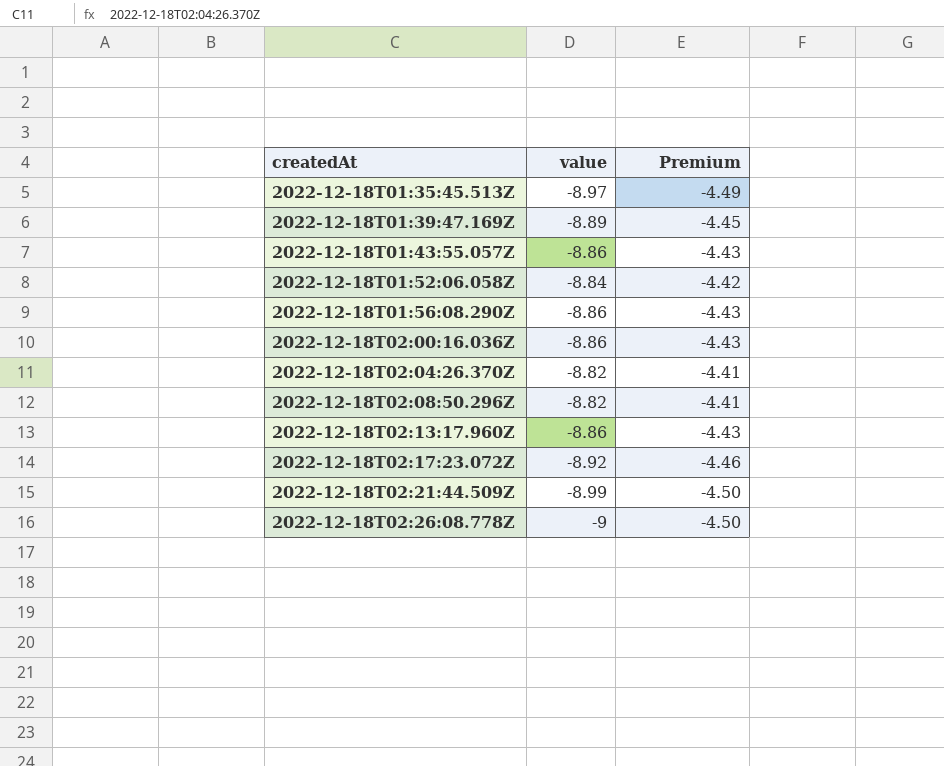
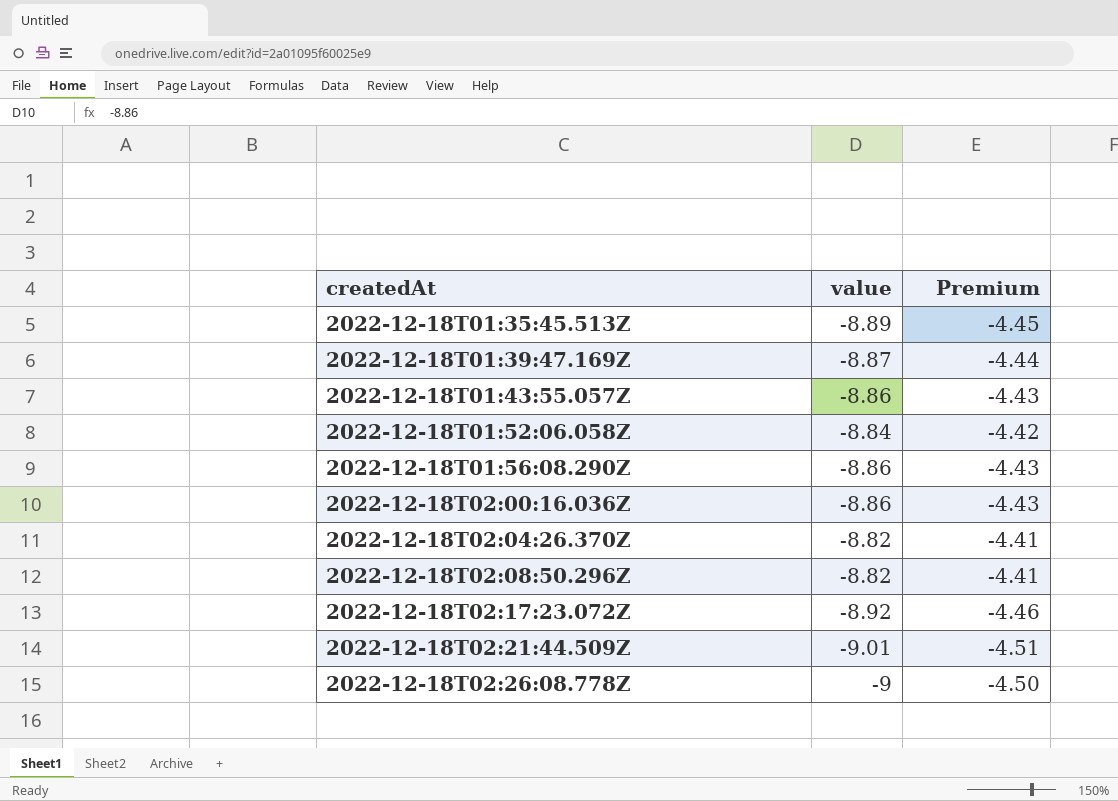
row 2022-12-18T02:13:17.960Z: -8.86 | -4.43 -> none
2022-12-18T01:35:45.513Z | value: -8.97 -> -8.89
2022-12-18T01:35:45.513Z | Premium: -4.49 -> -4.45
2022-12-18T01:39:47.169Z | value: -8.89 -> -8.87
2022-12-18T01:39:47.169Z | Premium: -4.45 -> -4.44
2022-12-18T02:21:44.509Z | value: -8.99 -> -9.01
2022-12-18T02:21:44.509Z | Premium: -4.50 -> -4.51

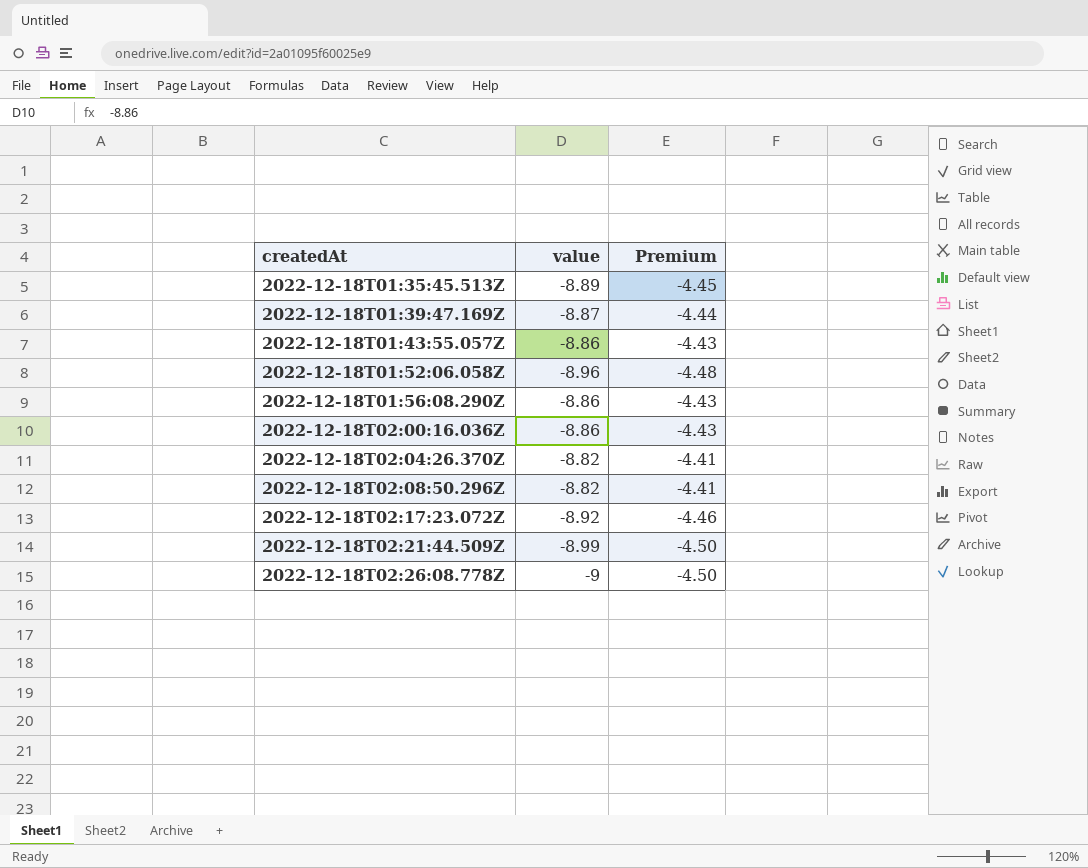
2022-12-18T01:52:06.058Z | value: -8.84 -> -8.96
2022-12-18T01:52:06.058Z | Premium: -4.42 -> -4.48
2022-12-18T02:21:44.509Z | value: -9.01 -> -8.99
2022-12-18T02:21:44.509Z | Premium: -4.51 -> -4.50

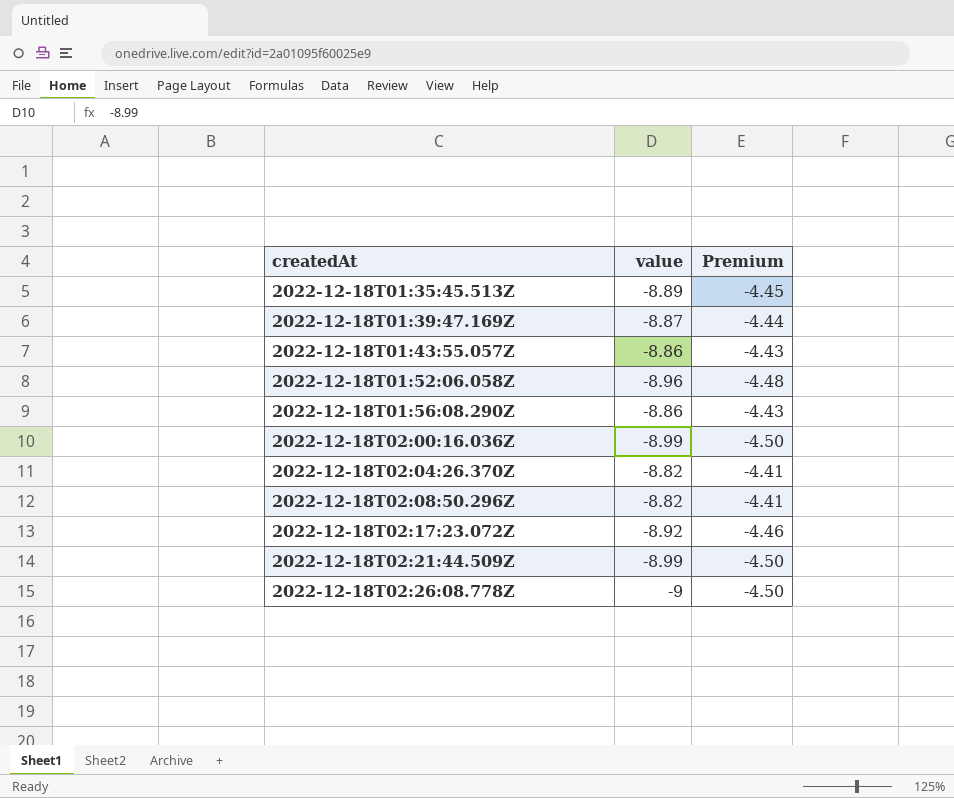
2022-12-18T02:00:16.036Z | value: -8.86 -> -8.99
2022-12-18T02:00:16.036Z | Premium: -4.43 -> -4.50

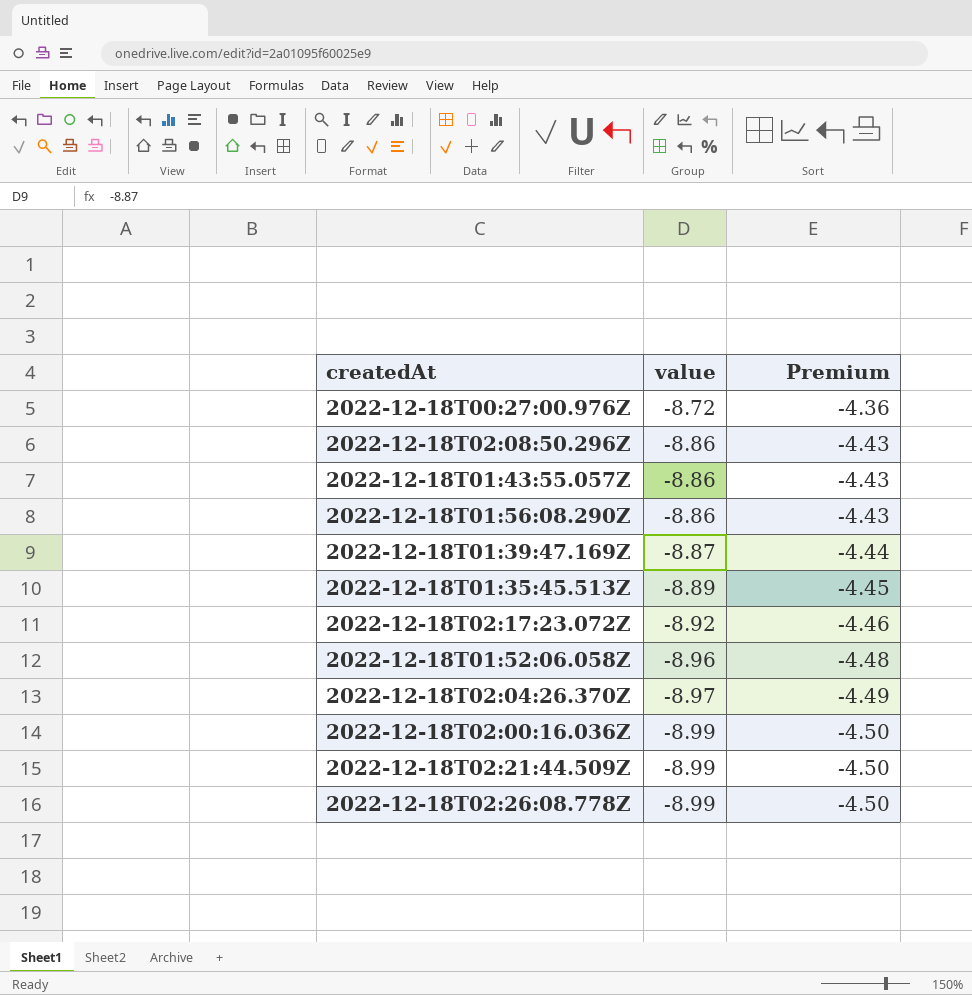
row order: createdAt ascending -> value descending
row 2022-12-18T00:27:00.976Z: none -> -8.72 | -4.36
2022-12-18T02:08:50.296Z | value: -8.82 -> -8.86
2022-12-18T02:08:50.296Z | Premium: -4.41 -> -4.43
2022-12-18T02:04:26.370Z | value: -8.82 -> -8.97
2022-12-18T02:04:26.370Z | Premium: -4.41 -> -4.49
2022-12-18T02:26:08.778Z | value: -9 -> -8.99

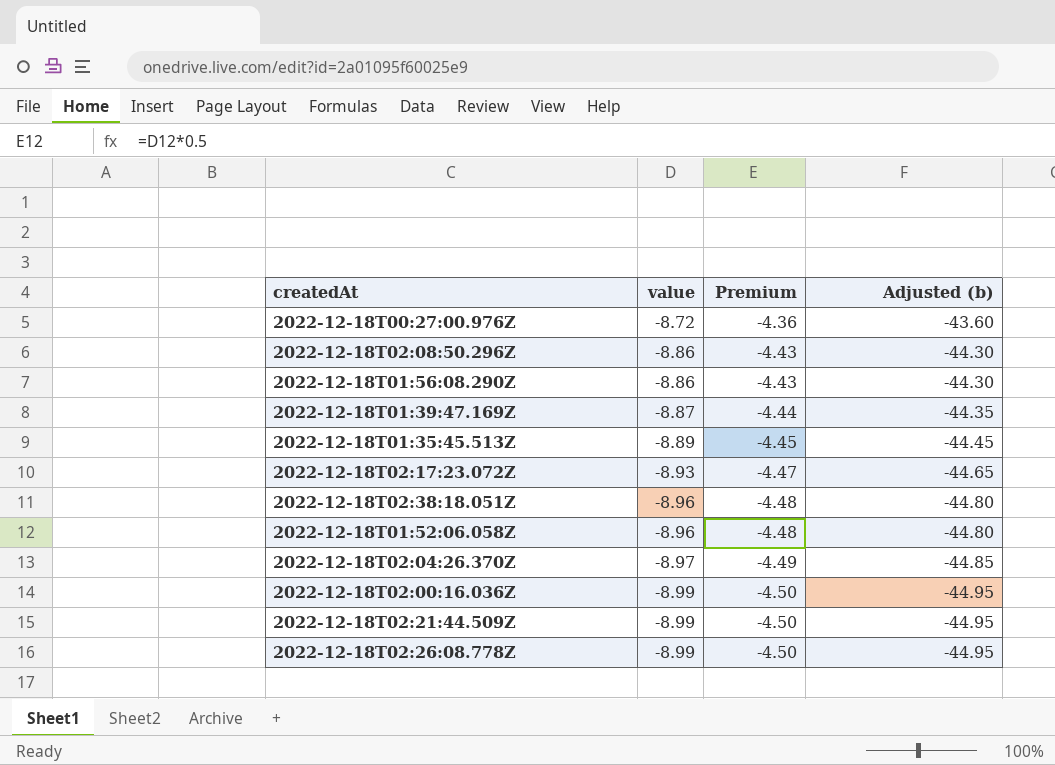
column Adjusted (b) | formula: none -> [value] * 5
row 2022-12-18T01:43:55.057Z: -8.86 | -4.43 -> none
2022-12-18T02:17:23.072Z | value: -8.92 -> -8.93
2022-12-18T02:17:23.072Z | Premium: -4.46 -> -4.47
row 2022-12-18T02:38:18.051Z: none -> -8.96 | -4.48 | -44.80

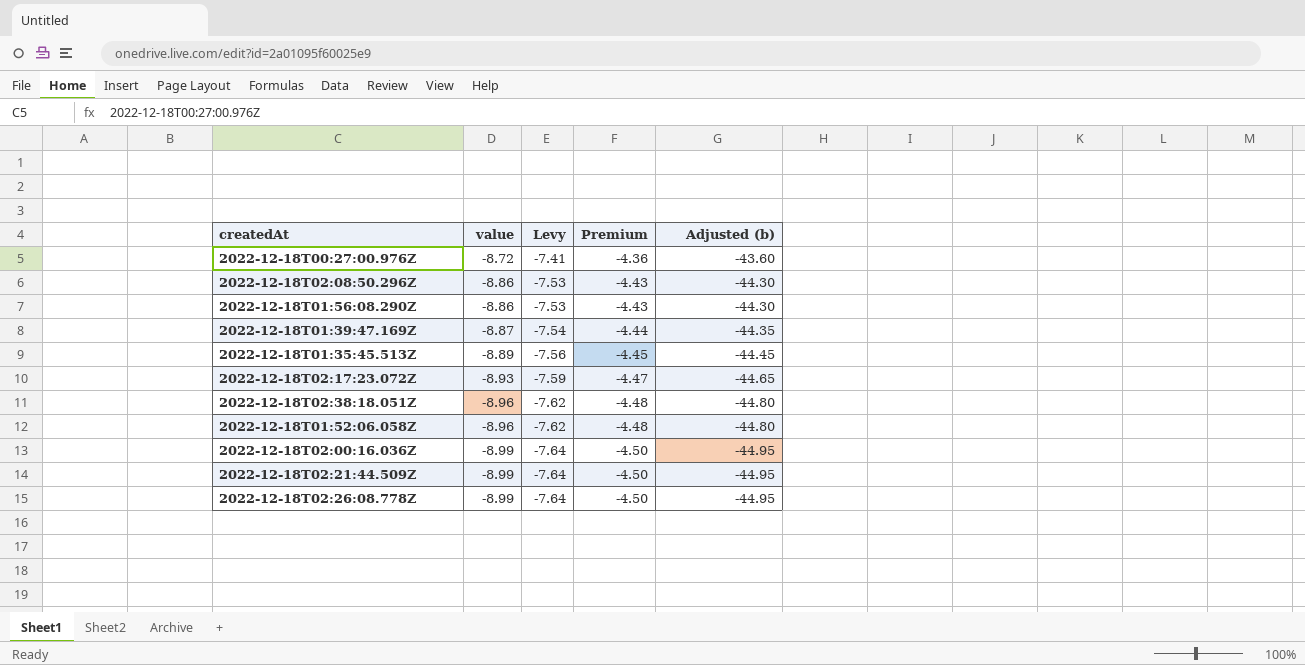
column Levy | formula: none -> [value] * 0.85
row 2022-12-18T02:04:26.370Z: -8.97 | -4.49 | -44.85 -> none

